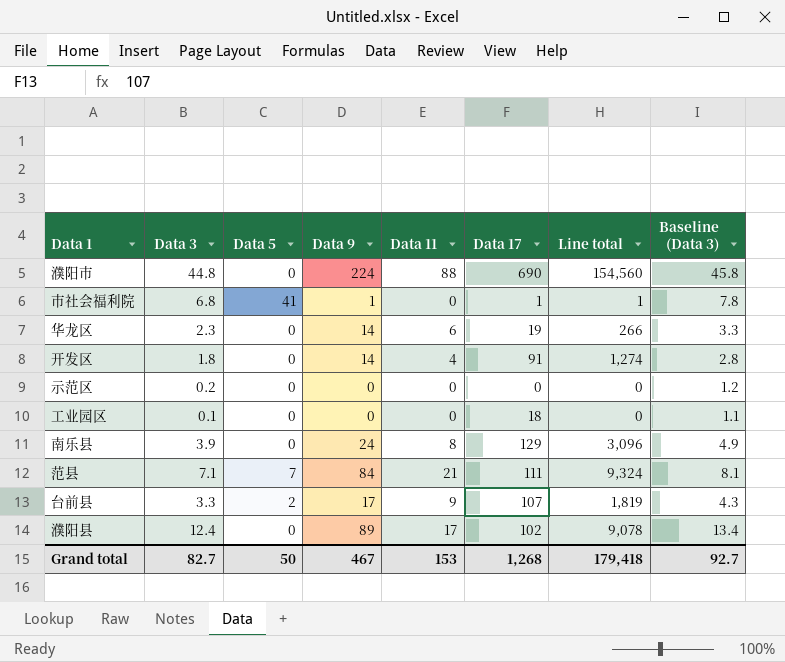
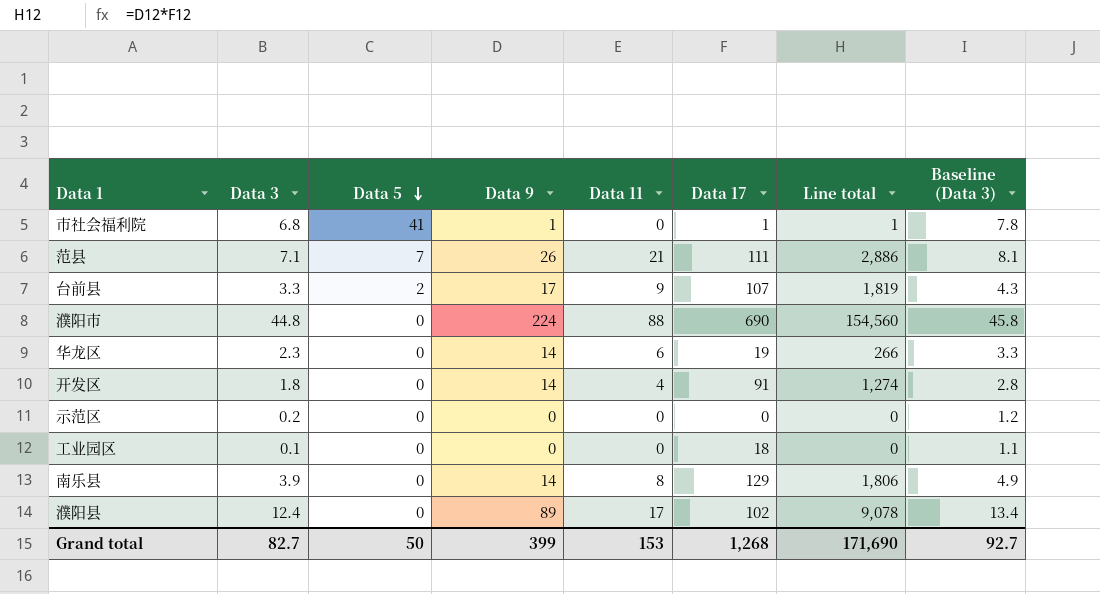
row order: none -> Data 5 descending
范县 | Data 9: 84 -> 26
范县 | Line total: 9,324 -> 2,886
南乐县 | Data 9: 24 -> 14
南乐县 | Line total: 3,096 -> 1,806
Grand total | Data 9: 467 -> 399
Grand total | Line total: 179,418 -> 171,690

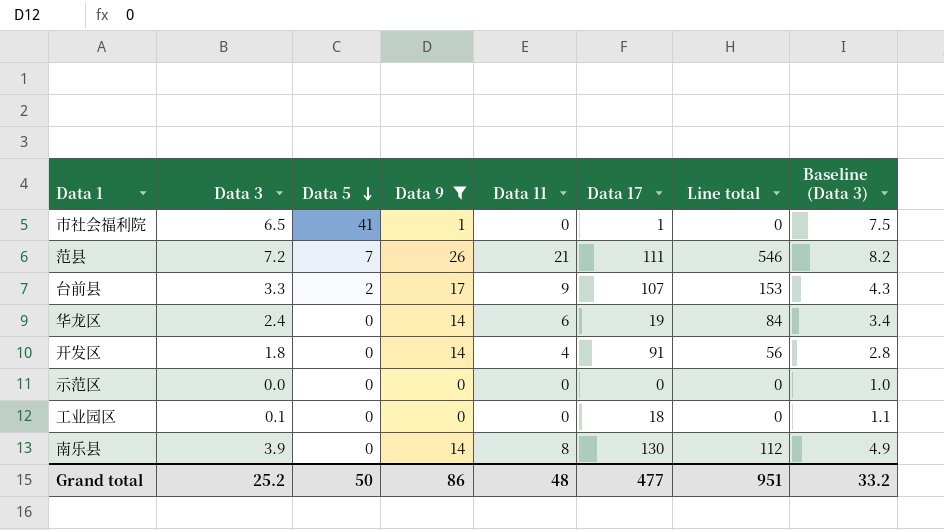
filter: none -> Data 9 <= 26
column Line total | formula: [Data 9] * [Data 17] -> [Data 9] * [Data 11]
市社会福利院 | Data 3: 6.8 -> 6.5
市社会福利院 | Baseline (Data 3): 7.8 -> 7.5
范县 | Data 3: 7.1 -> 7.2
范县 | Baseline (Data 3): 8.1 -> 8.2
华龙区 | Data 3: 2.3 -> 2.4
华龙区 | Baseline (Data 3): 3.3 -> 3.4
示范区 | Data 3: 0.2 -> 0.0
示范区 | Baseline (Data 3): 1.2 -> 1.0
南乐县 | Data 17: 129 -> 130
Grand total | Data 3: 82.7 -> 25.2
Grand total | Data 9: 399 -> 86
Grand total | Data 11: 153 -> 48
Grand total | Data 17: 1,268 -> 477
Grand total | Line total: 171,690 -> 951
Grand total | Baseline (Data 3): 92.7 -> 33.2

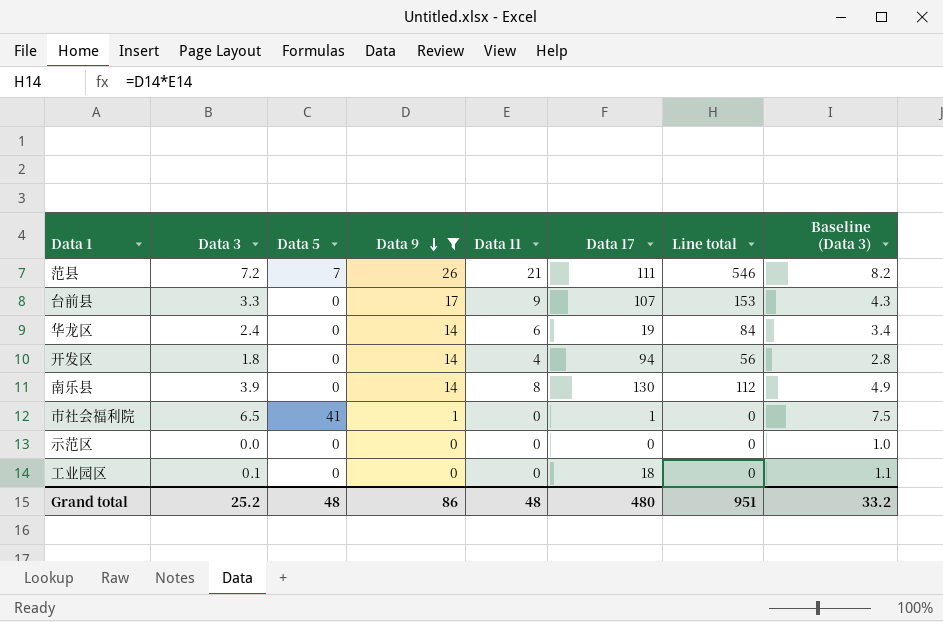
row order: Data 5 descending -> Data 9 descending
台前县 | Data 5: 2 -> 0
开发区 | Data 17: 91 -> 94
Grand total | Data 5: 50 -> 48
Grand total | Data 17: 477 -> 480

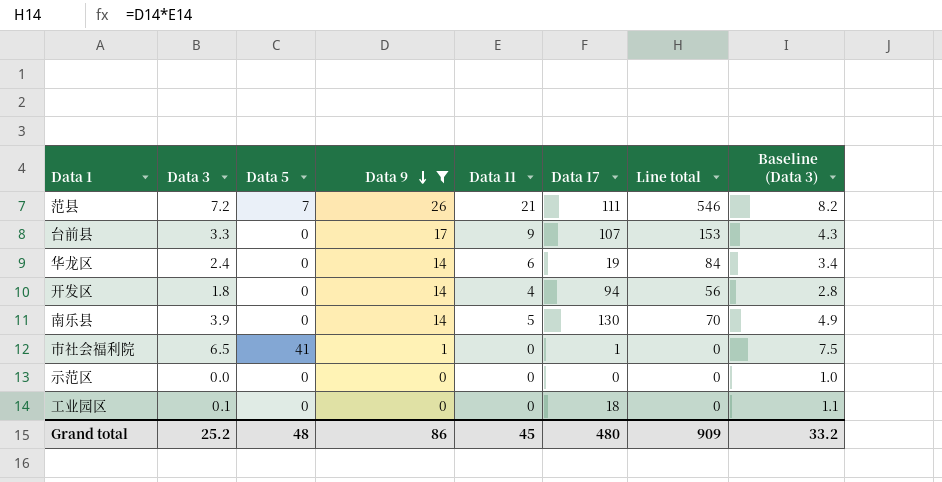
南乐县 | Data 11: 8 -> 5
南乐县 | Line total: 112 -> 70
Grand total | Data 11: 48 -> 45
Grand total | Line total: 951 -> 909

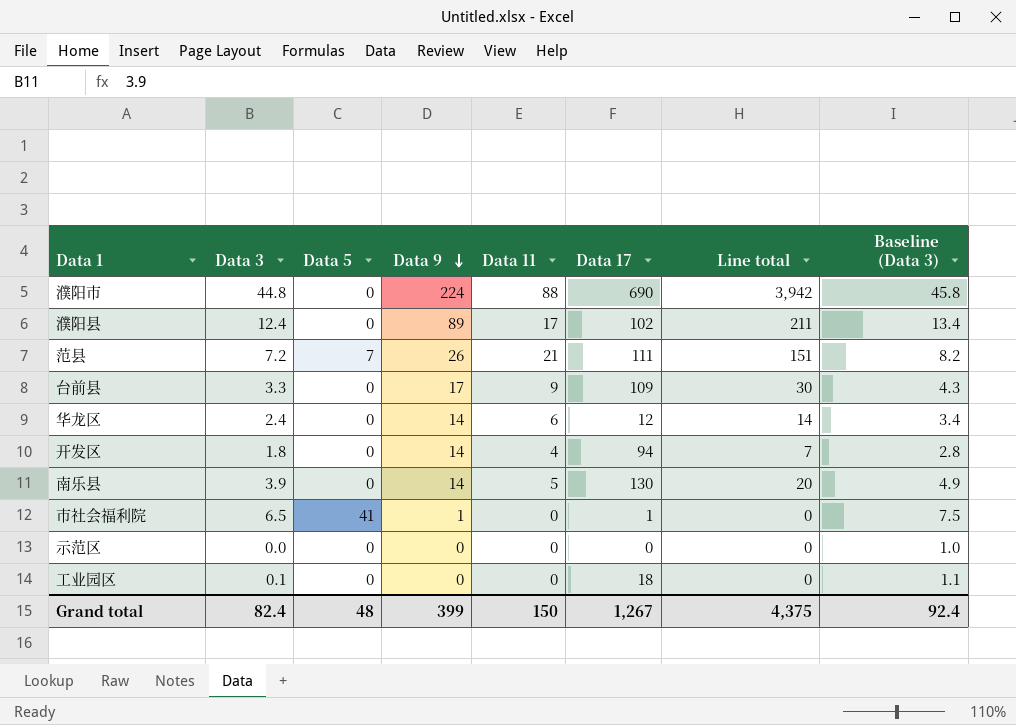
filter: Data 9 <= 26 -> none
column Line total | formula: [Data 9] * [Data 11] -> [Data 3] * [Data 11]
台前县 | Data 17: 107 -> 109
华龙区 | Data 17: 19 -> 12
Grand total | Data 3: 25.2 -> 82.4
Grand total | Data 9: 86 -> 399
Grand total | Data 11: 45 -> 150
Grand total | Data 17: 480 -> 1,267
Grand total | Line total: 909 -> 4,375
Grand total | Baseline (Data 3): 33.2 -> 92.4

